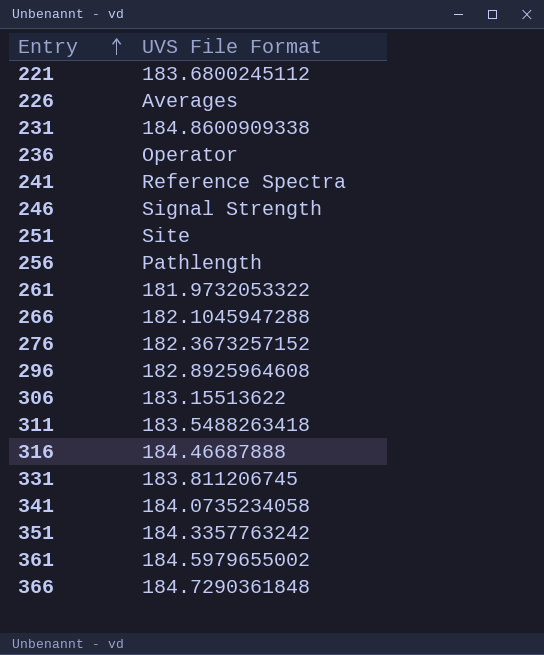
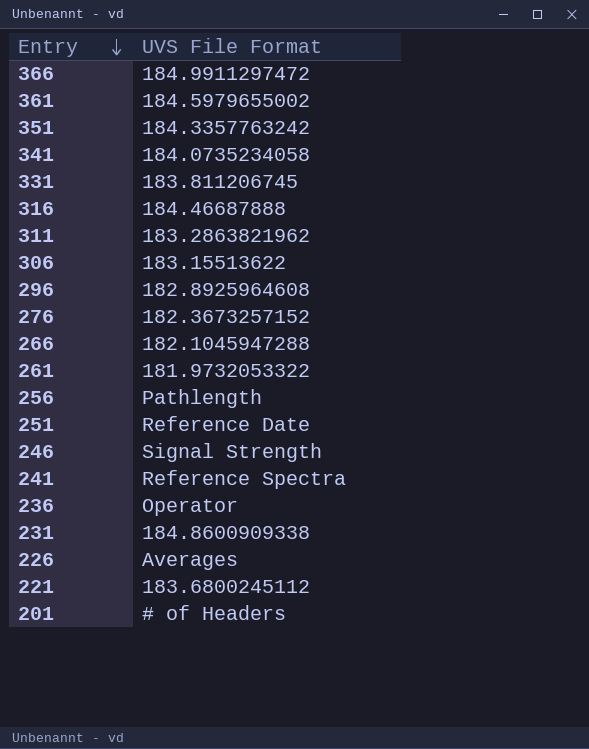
row order: Entry ascending -> Entry descending
366 | UVS File Format: 184.7290361848 -> 184.9911297472
311 | UVS File Format: 183.5488263418 -> 183.2863821962
251 | UVS File Format: Site -> Reference Date
row 201: none -> # of Headers

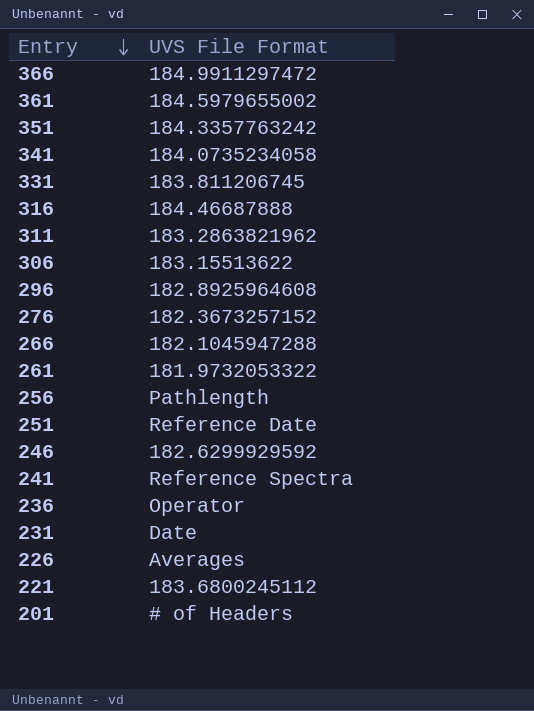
246 | UVS File Format: Signal Strength -> 182.6299929592
231 | UVS File Format: 184.8600909338 -> Date

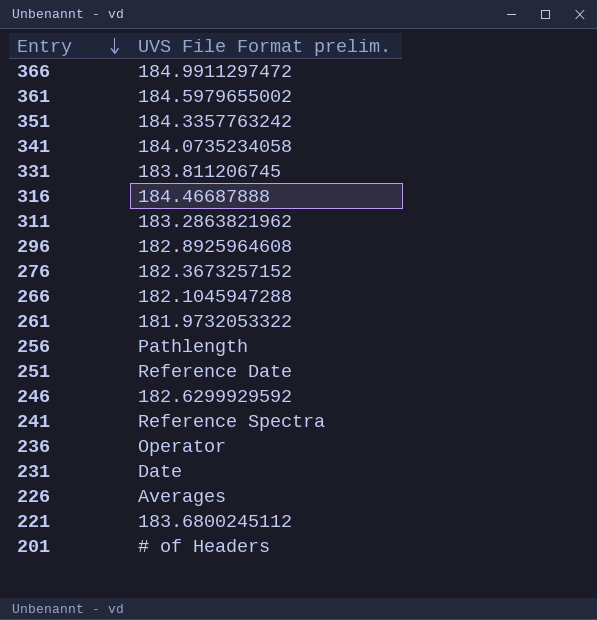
column name: UVS File Format -> UVS File Format prelim.
row 306: 183.15513622 -> none

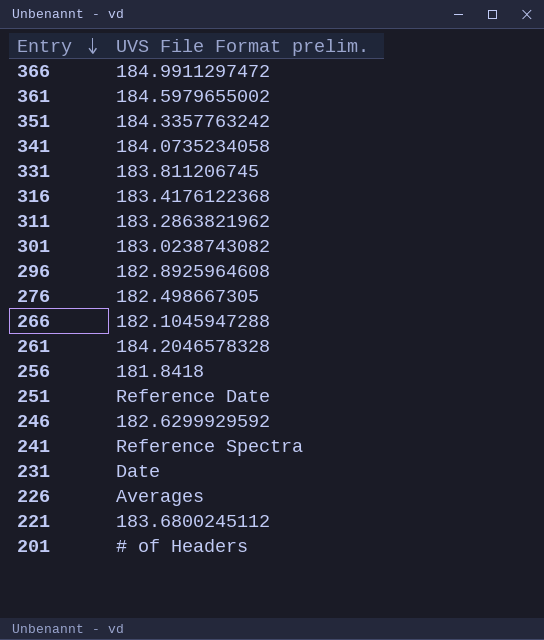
row 236: Operator -> none
316 | UVS File Format prelim.: 184.46687888 -> 183.4176122368
row 301: none -> 183.0238743082
276 | UVS File Format prelim.: 182.3673257152 -> 182.498667305
261 | UVS File Format prelim.: 181.9732053322 -> 184.2046578328
256 | UVS File Format prelim.: Pathlength -> 181.8418

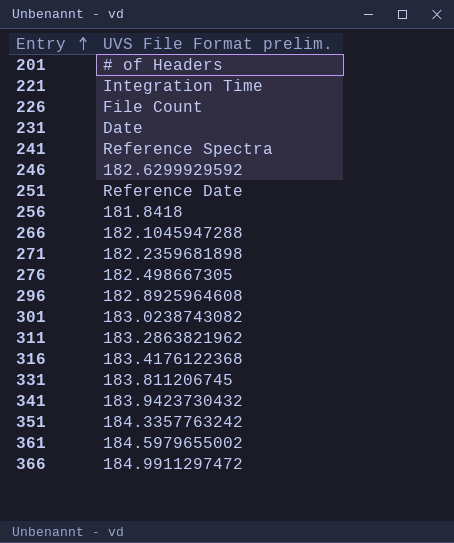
row order: Entry descending -> Entry ascending
row 261: 184.2046578328 -> none
221 | UVS File Format prelim.: 183.6800245112 -> Integration Time
226 | UVS File Format prelim.: Averages -> File Count
row 271: none -> 182.2359681898
341 | UVS File Format prelim.: 184.0735234058 -> 183.9423730432

